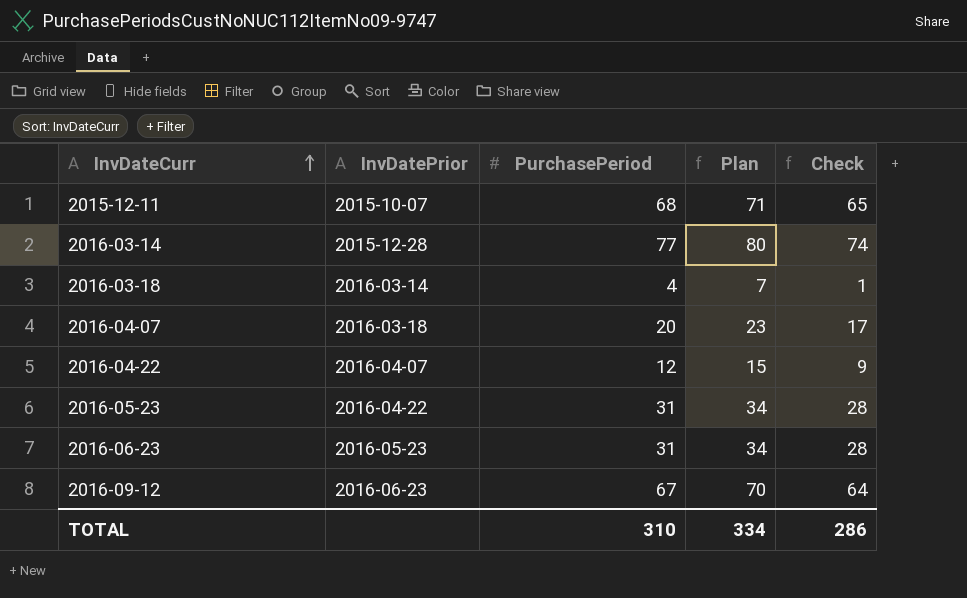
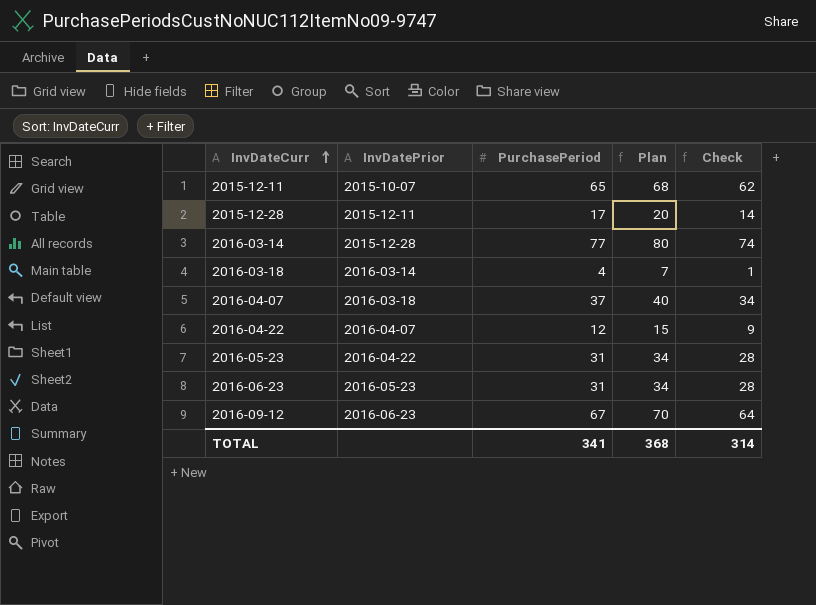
2015-12-11 | PurchasePeriod: 68 -> 65
2015-12-11 | Plan: 71 -> 68
2015-12-11 | Check: 65 -> 62
row 2015-12-28: none -> 2015-12-11 | 17 | 20 | 14
2016-04-07 | PurchasePeriod: 20 -> 37
2016-04-07 | Plan: 23 -> 40
2016-04-07 | Check: 17 -> 34
TOTAL | PurchasePeriod: 310 -> 341
TOTAL | Plan: 334 -> 368
TOTAL | Check: 286 -> 314

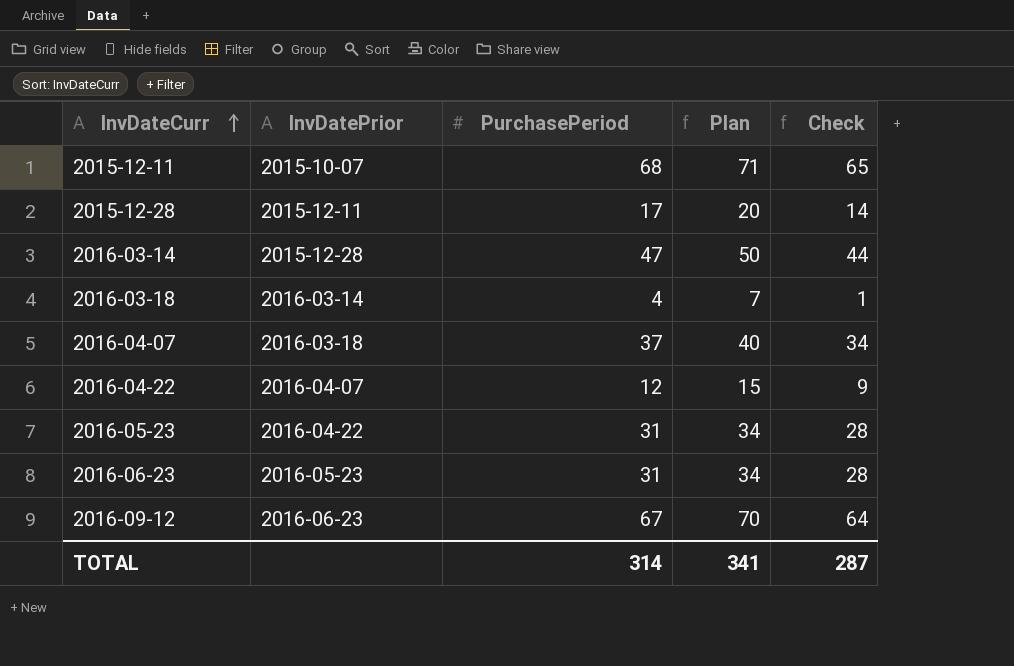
2015-12-11 | PurchasePeriod: 65 -> 68
2015-12-11 | Plan: 68 -> 71
2015-12-11 | Check: 62 -> 65
2016-03-14 | PurchasePeriod: 77 -> 47
2016-03-14 | Plan: 80 -> 50
2016-03-14 | Check: 74 -> 44
TOTAL | PurchasePeriod: 341 -> 314
TOTAL | Plan: 368 -> 341
TOTAL | Check: 314 -> 287

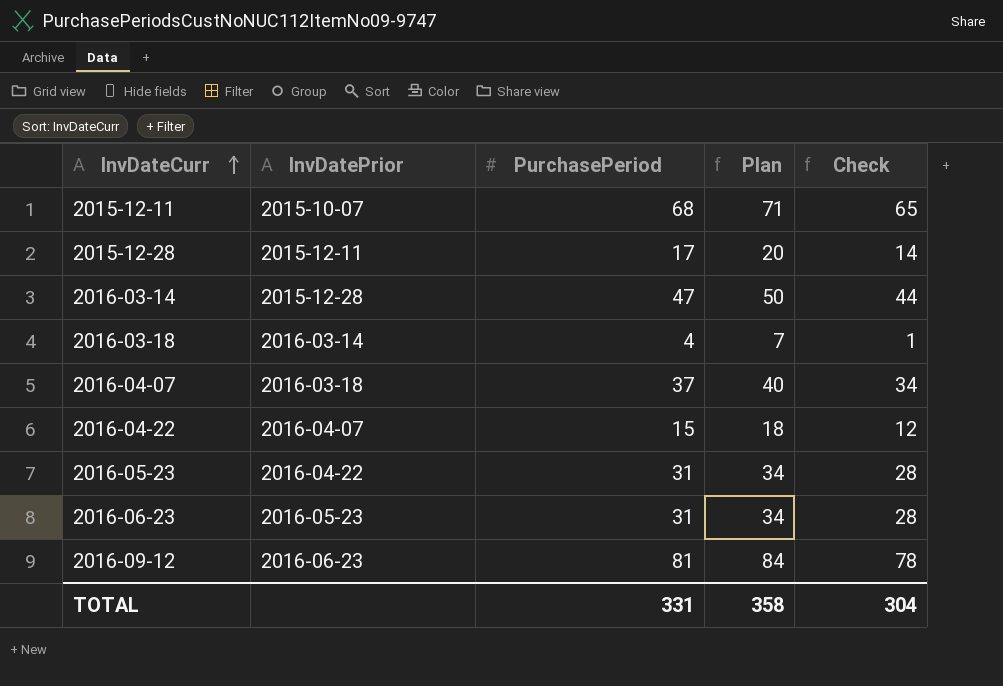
2016-04-22 | PurchasePeriod: 12 -> 15
2016-04-22 | Plan: 15 -> 18
2016-04-22 | Check: 9 -> 12
2016-09-12 | PurchasePeriod: 67 -> 81
2016-09-12 | Plan: 70 -> 84
2016-09-12 | Check: 64 -> 78
TOTAL | PurchasePeriod: 314 -> 331
TOTAL | Plan: 341 -> 358
TOTAL | Check: 287 -> 304

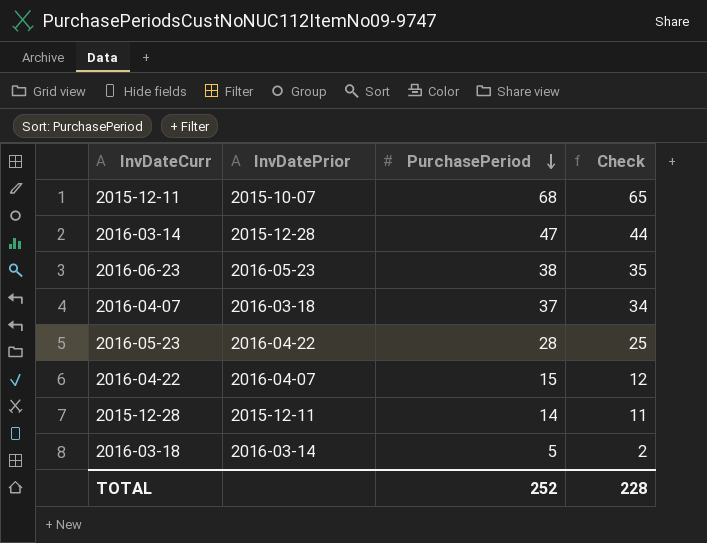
row order: InvDateCurr ascending -> PurchasePeriod descending
column Plan | formula: [PurchasePeriod] + 3 -> none
row 2016-09-12: 2016-06-23 | 81 | 84 | 78 -> none
2016-06-23 | PurchasePeriod: 31 -> 38
2016-06-23 | Check: 28 -> 35
2016-05-23 | PurchasePeriod: 31 -> 28
2016-05-23 | Check: 28 -> 25
2015-12-28 | PurchasePeriod: 17 -> 14
2015-12-28 | Check: 14 -> 11
2016-03-18 | PurchasePeriod: 4 -> 5
2016-03-18 | Check: 1 -> 2
TOTAL | PurchasePeriod: 331 -> 252
TOTAL | Check: 304 -> 228

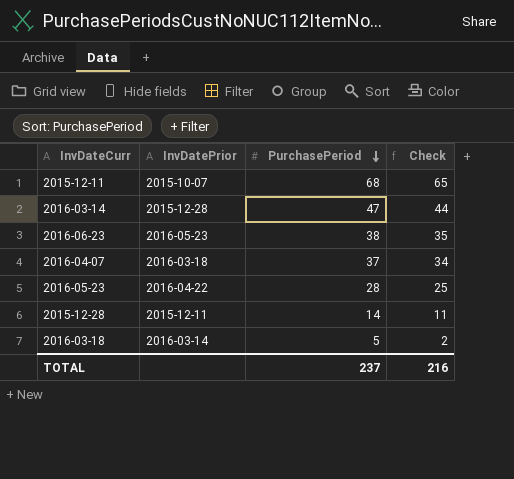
row 2016-04-22: 2016-04-07 | 15 | 12 -> none
TOTAL | PurchasePeriod: 252 -> 237
TOTAL | Check: 228 -> 216

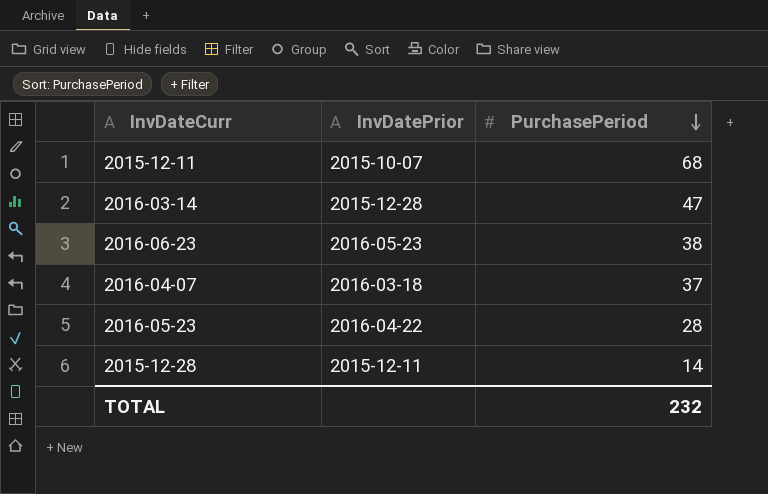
column Check | formula: [PurchasePeriod] - 3 -> none
row 2016-03-18: 2016-03-14 | 5 | 2 -> none
TOTAL | PurchasePeriod: 237 -> 232

